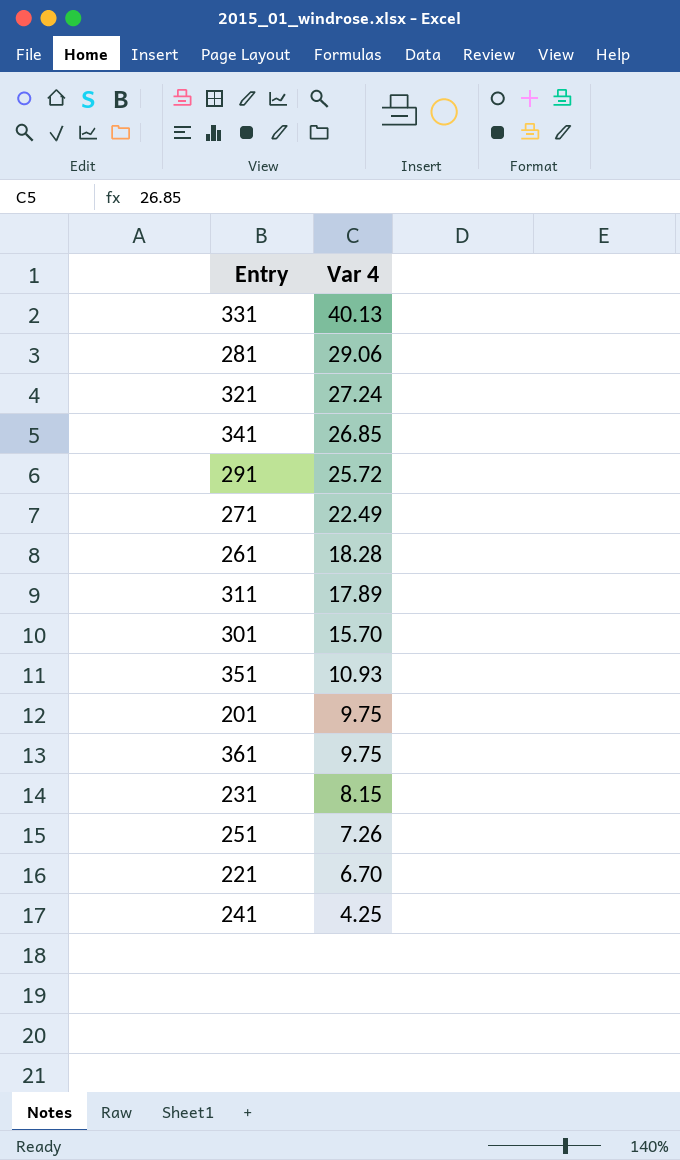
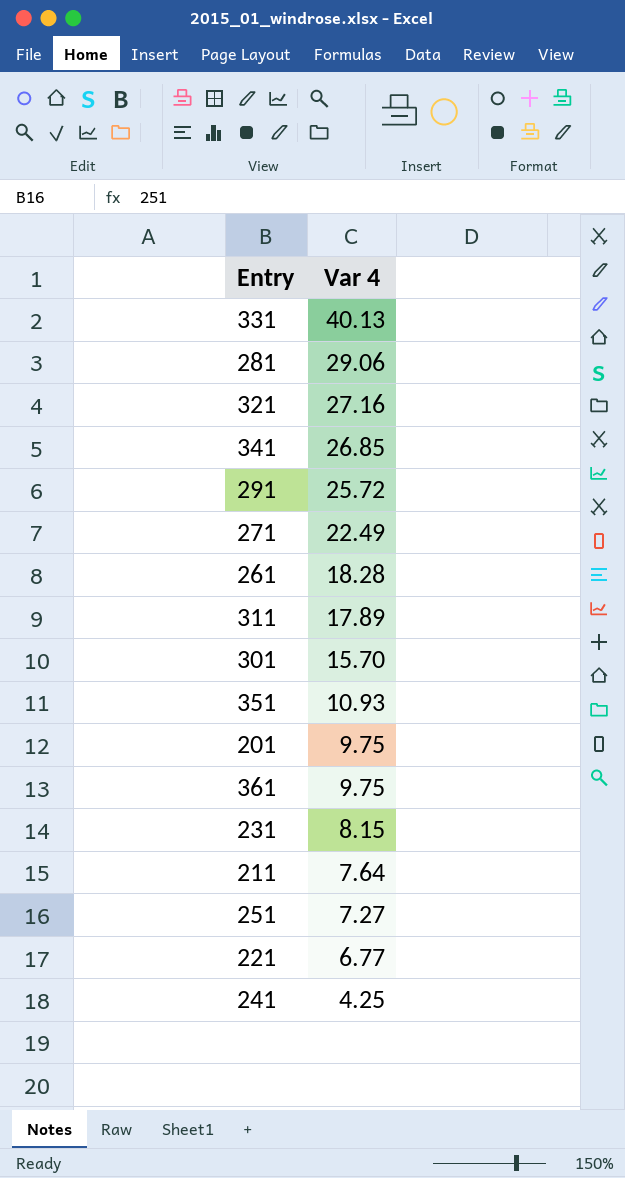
321 | Var 4: 27.24 -> 27.16
row 211: none -> 7.64
251 | Var 4: 7.26 -> 7.27
221 | Var 4: 6.70 -> 6.77

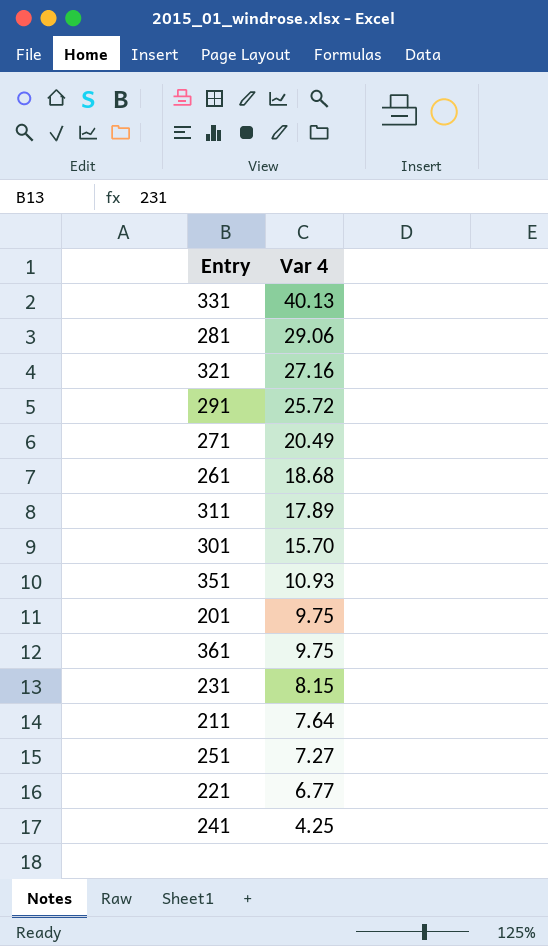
row 341: 26.85 -> none
271 | Var 4: 22.49 -> 20.49
261 | Var 4: 18.28 -> 18.68

